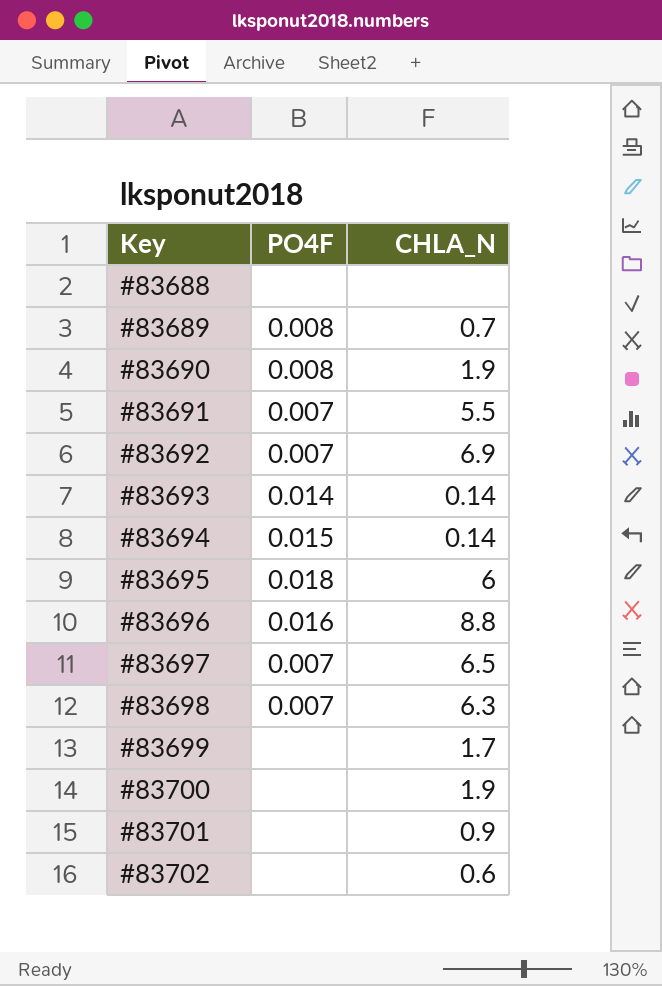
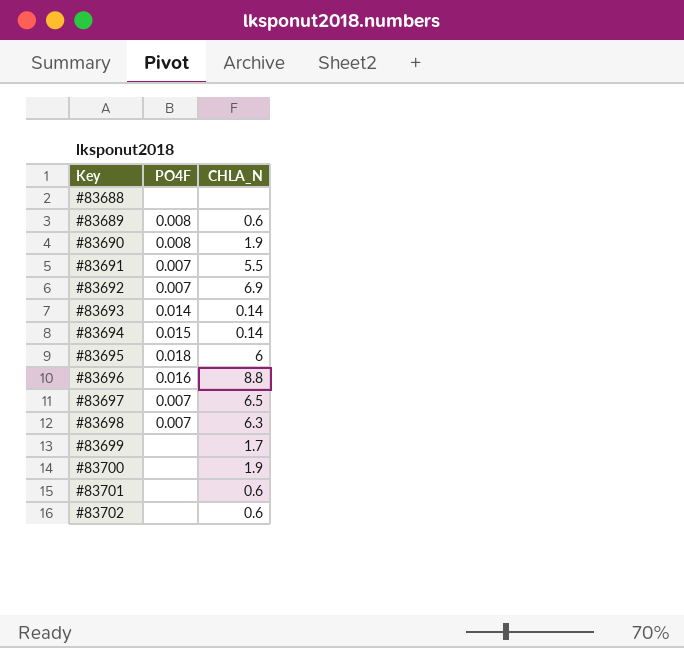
#83689 | CHLA_N: 0.7 -> 0.6
#83701 | CHLA_N: 0.9 -> 0.6

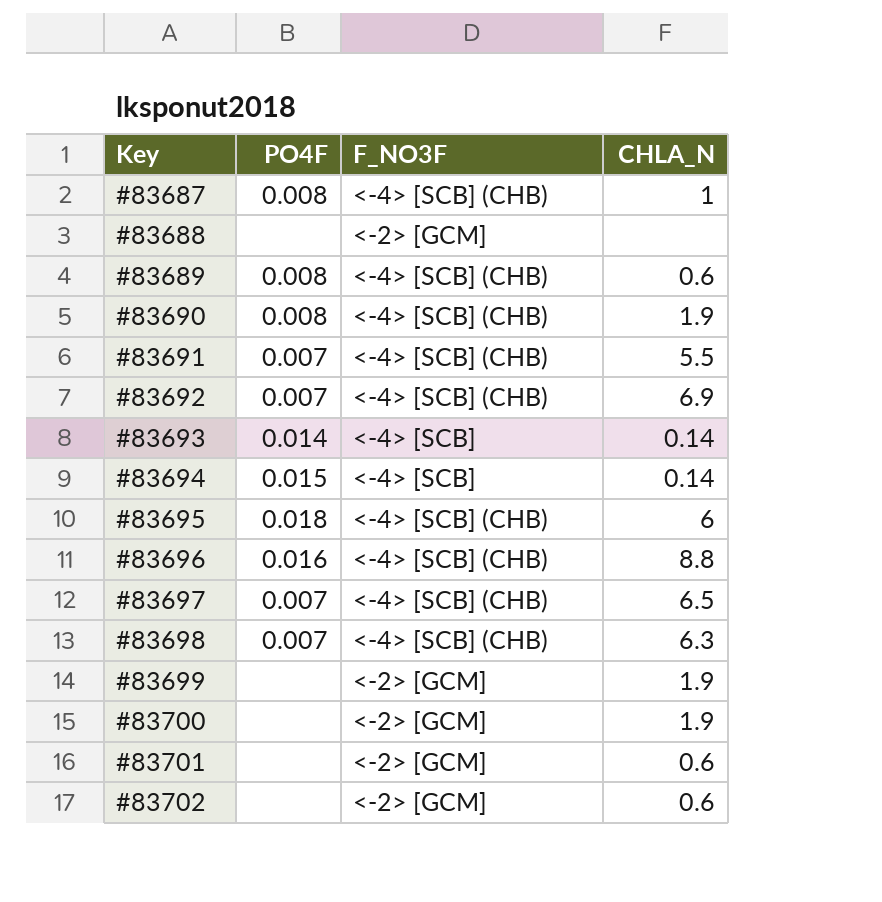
column F_NO3F | position: none -> 3
row #83687: none -> 0.008 | <-4> [SCB] (CHB) | 1
#83699 | CHLA_N: 1.7 -> 1.9

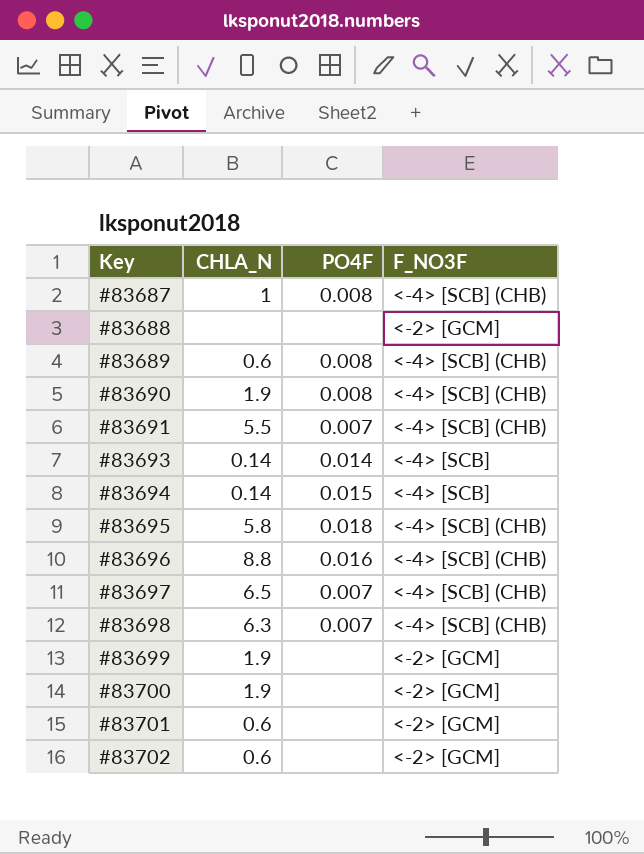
column CHLA_N | position: 4 -> 2
row #83692: 0.007 | <-4> [SCB] (CHB) | 6.9 -> none
#83695 | CHLA_N: 6 -> 5.8

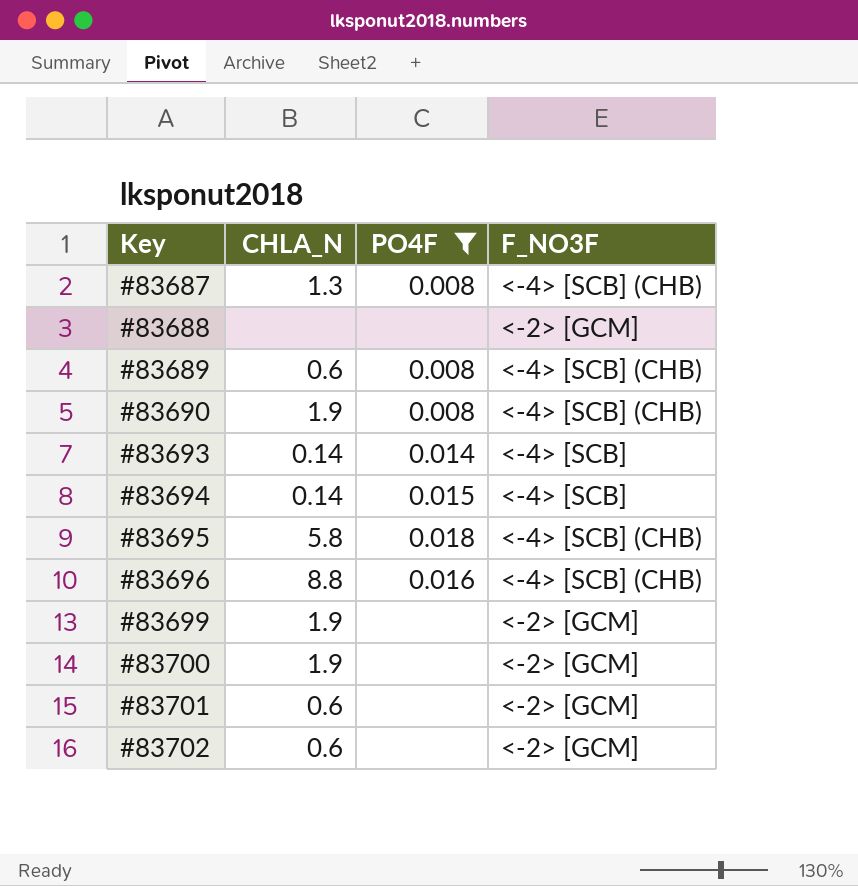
filter: none -> PO4F != 0.007
#83687 | CHLA_N: 1 -> 1.3

